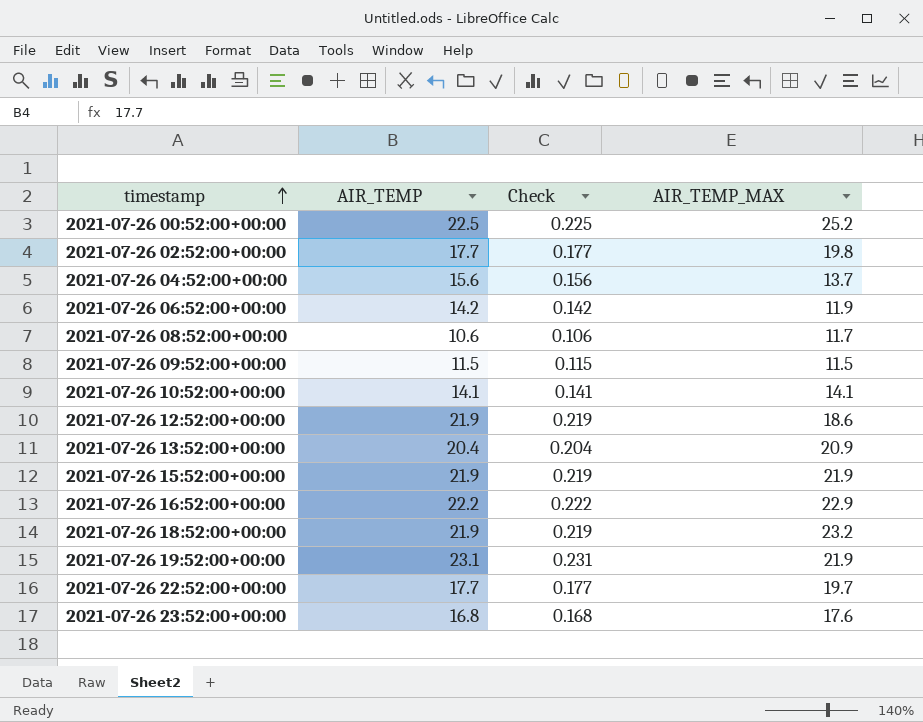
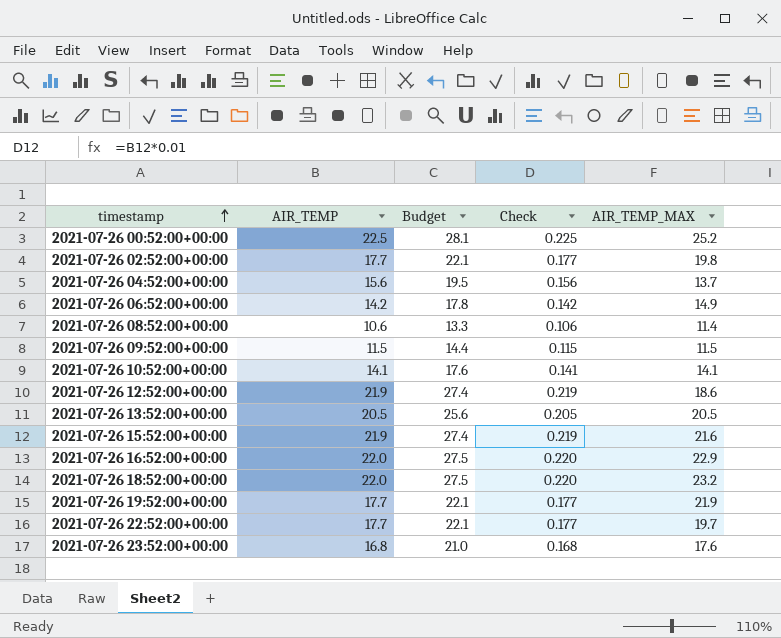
column Budget | formula: none -> [AIR_TEMP] * 1.25
2021-07-26 06:52:00+00:00 | AIR_TEMP_MAX: 11.9 -> 14.9
2021-07-26 08:52:00+00:00 | AIR_TEMP_MAX: 11.7 -> 11.4
2021-07-26 13:52:00+00:00 | AIR_TEMP: 20.4 -> 20.5
2021-07-26 13:52:00+00:00 | Check: 0.204 -> 0.205
2021-07-26 13:52:00+00:00 | AIR_TEMP_MAX: 20.9 -> 20.5
2021-07-26 15:52:00+00:00 | AIR_TEMP_MAX: 21.9 -> 21.6
2021-07-26 16:52:00+00:00 | AIR_TEMP: 22.2 -> 22.0
2021-07-26 16:52:00+00:00 | Check: 0.222 -> 0.220
2021-07-26 18:52:00+00:00 | AIR_TEMP: 21.9 -> 22.0
2021-07-26 18:52:00+00:00 | Check: 0.219 -> 0.220
2021-07-26 19:52:00+00:00 | AIR_TEMP: 23.1 -> 17.7
2021-07-26 19:52:00+00:00 | Check: 0.231 -> 0.177

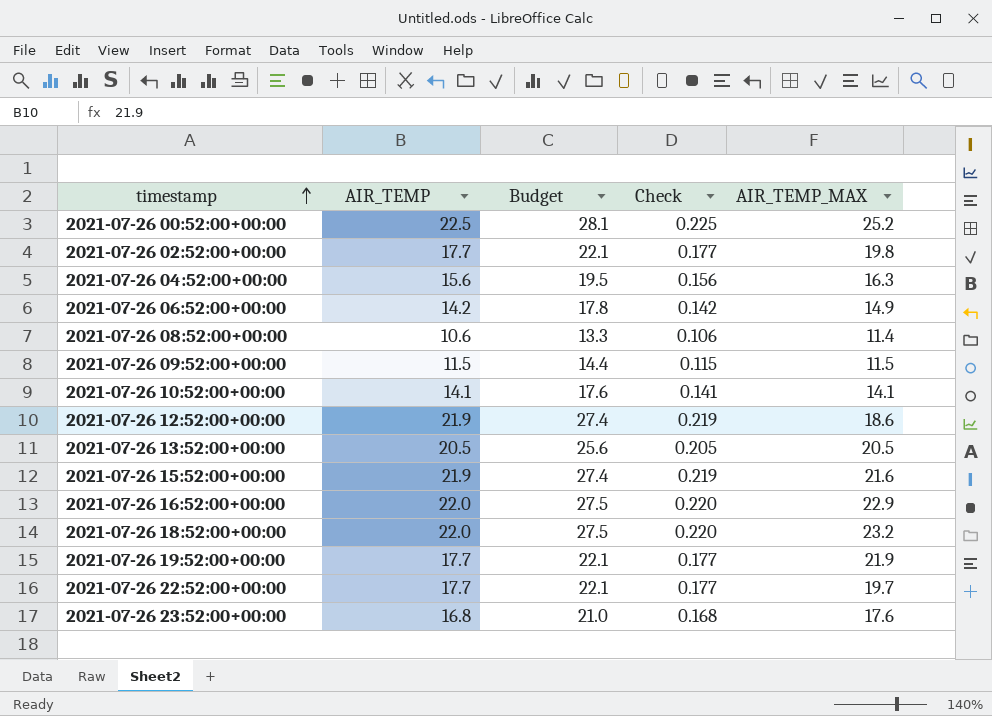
2021-07-26 04:52:00+00:00 | AIR_TEMP_MAX: 13.7 -> 16.3

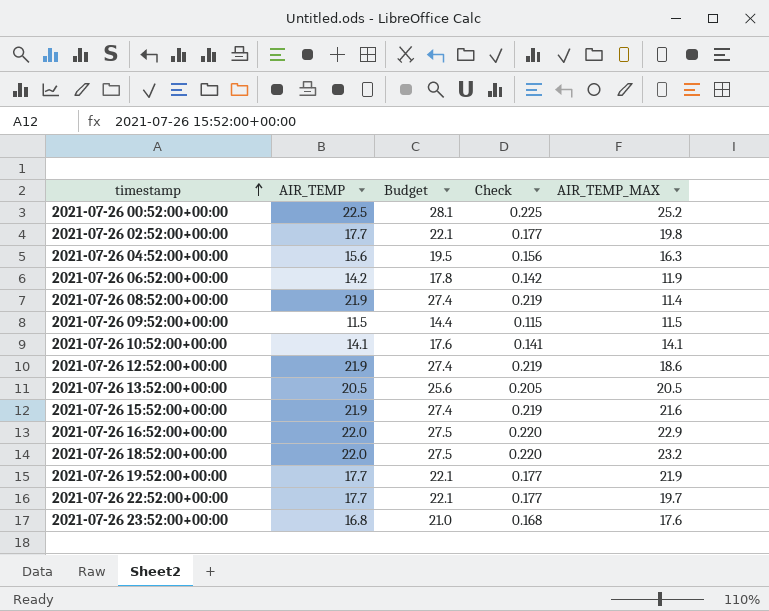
2021-07-26 06:52:00+00:00 | AIR_TEMP_MAX: 14.9 -> 11.9
2021-07-26 08:52:00+00:00 | AIR_TEMP: 10.6 -> 21.9
2021-07-26 08:52:00+00:00 | Budget: 13.3 -> 27.4
2021-07-26 08:52:00+00:00 | Check: 0.106 -> 0.219

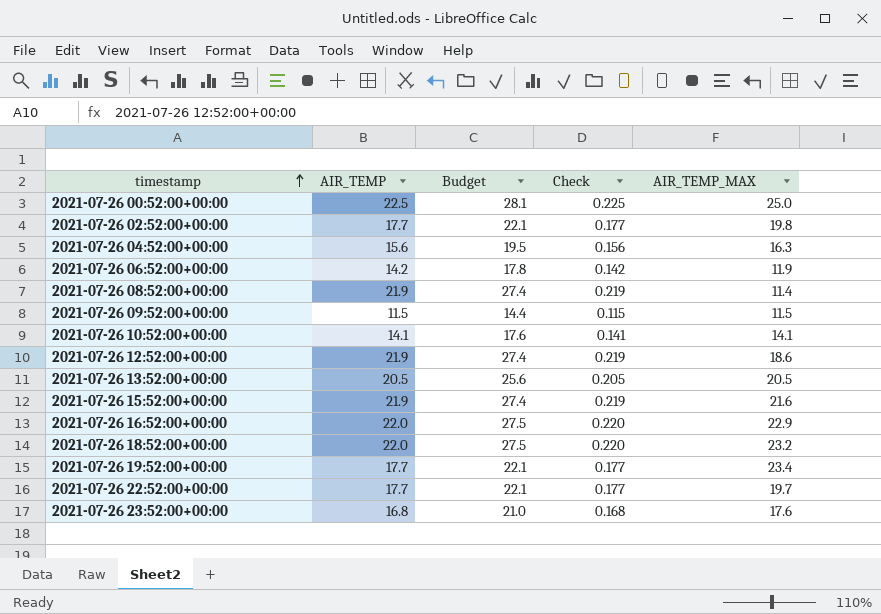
2021-07-26 00:52:00+00:00 | AIR_TEMP_MAX: 25.2 -> 25.0
2021-07-26 19:52:00+00:00 | AIR_TEMP_MAX: 21.9 -> 23.4

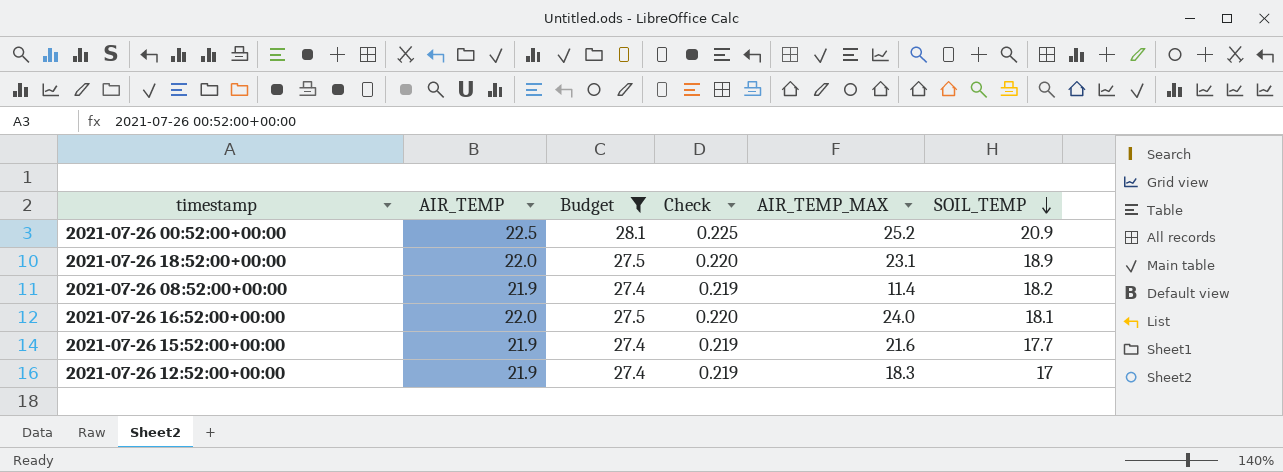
filter: none -> Budget >= 27.4
row order: timestamp ascending -> SOIL_TEMP descending
column SOIL_TEMP | position: none -> 6
2021-07-26 00:52:00+00:00 | AIR_TEMP_MAX: 25.0 -> 25.2
2021-07-26 18:52:00+00:00 | AIR_TEMP_MAX: 23.2 -> 23.1
2021-07-26 16:52:00+00:00 | AIR_TEMP_MAX: 22.9 -> 24.0
2021-07-26 12:52:00+00:00 | AIR_TEMP_MAX: 18.6 -> 18.3

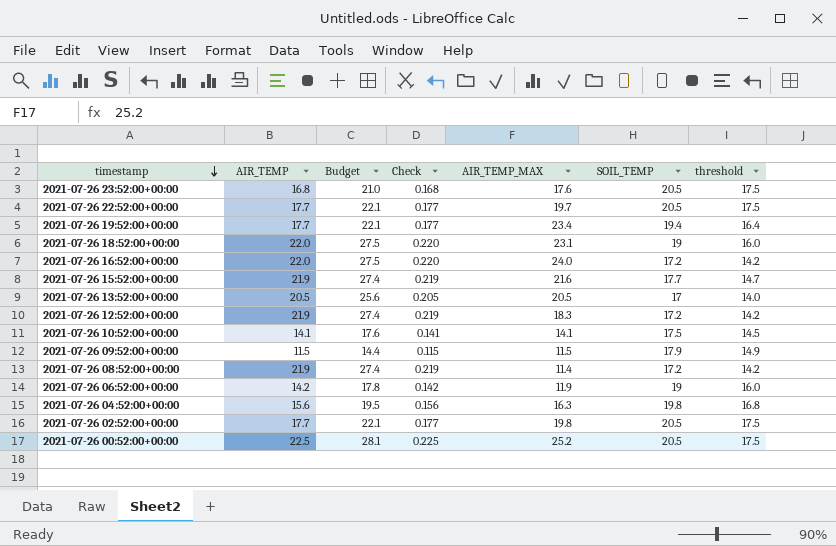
filter: Budget >= 27.4 -> none
row order: SOIL_TEMP descending -> timestamp descending
column threshold | formula: none -> [SOIL_TEMP] - 3
2021-07-26 18:52:00+00:00 | SOIL_TEMP: 18.9 -> 19
2021-07-26 16:52:00+00:00 | SOIL_TEMP: 18.1 -> 17.2
2021-07-26 12:52:00+00:00 | SOIL_TEMP: 17 -> 17.2
2021-07-26 08:52:00+00:00 | SOIL_TEMP: 18.2 -> 17.2
2021-07-26 00:52:00+00:00 | SOIL_TEMP: 20.9 -> 20.5

